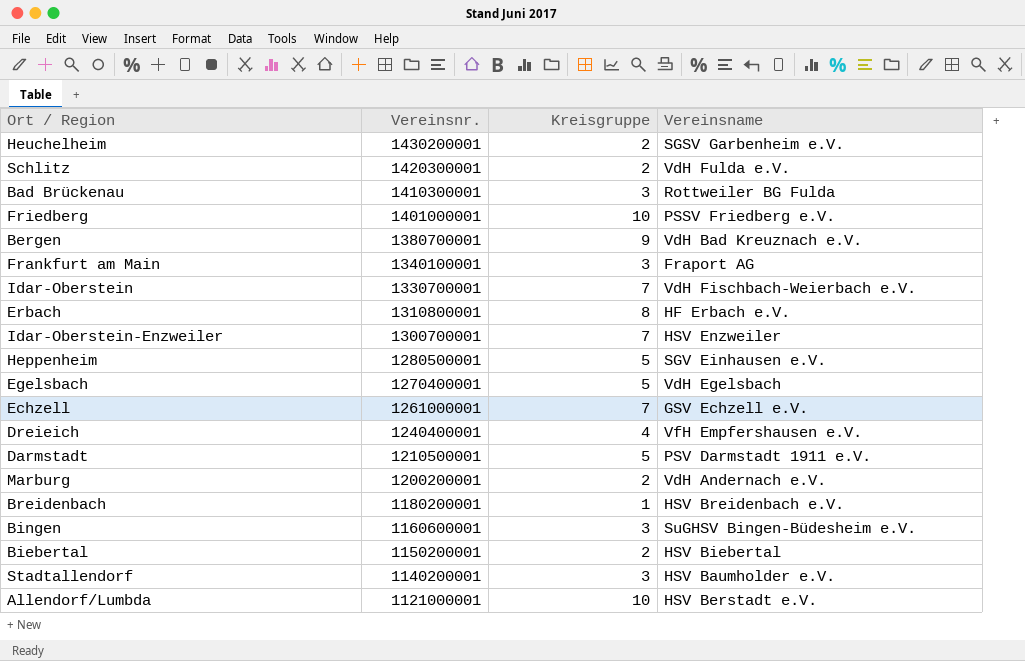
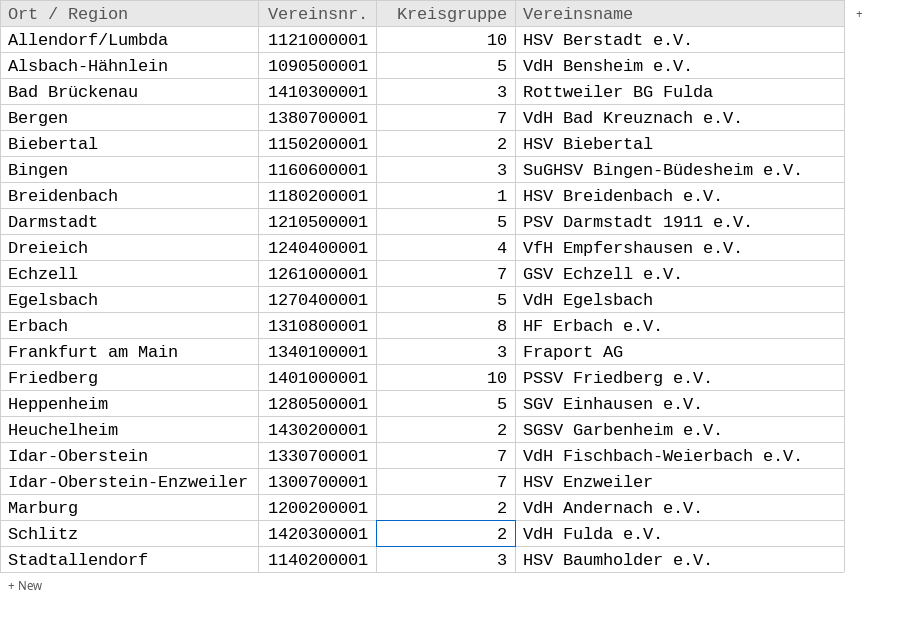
row order: Vereinsnr. descending -> Ort / Region ascending
row Alsbach-Hähnlein: none -> 1090500001 | 5 | VdH Bensheim e.V.
Bergen | Kreisgruppe: 9 -> 7

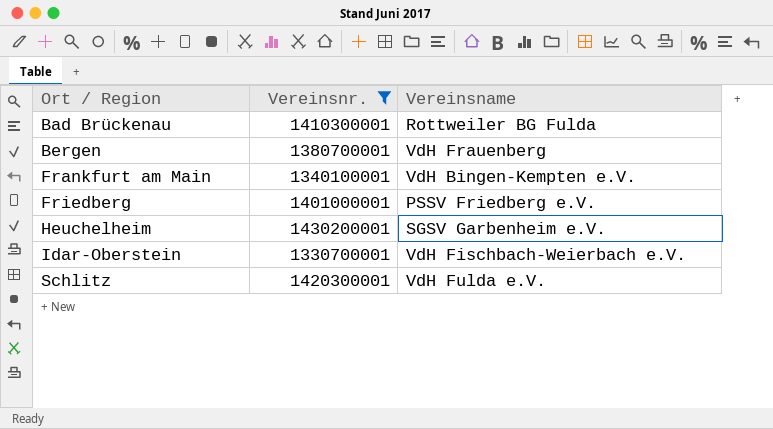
filter: none -> Vereinsnr. >= 1330700001
column Kreisgruppe | position: 3 -> none
Bergen | Vereinsname: VdH Bad Kreuznach e.V. -> VdH Frauenberg
Frankfurt am Main | Vereinsname: Fraport AG -> VdH Bingen-Kempten e.V.

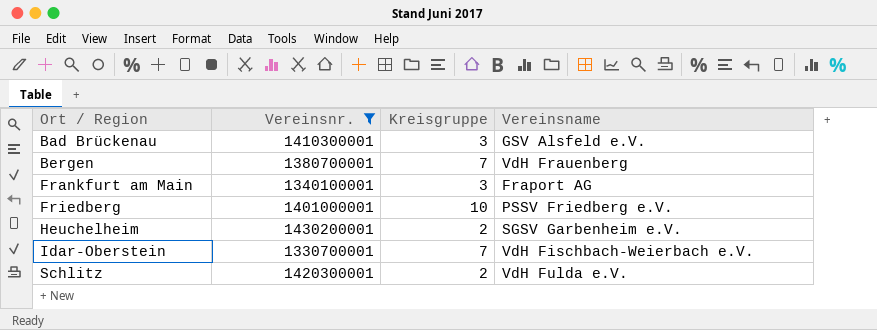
column Kreisgruppe | position: none -> 3
Bad Brückenau | Vereinsname: Rottweiler BG Fulda -> GSV Alsfeld e.V.
Frankfurt am Main | Vereinsname: VdH Bingen-Kempten e.V. -> Fraport AG

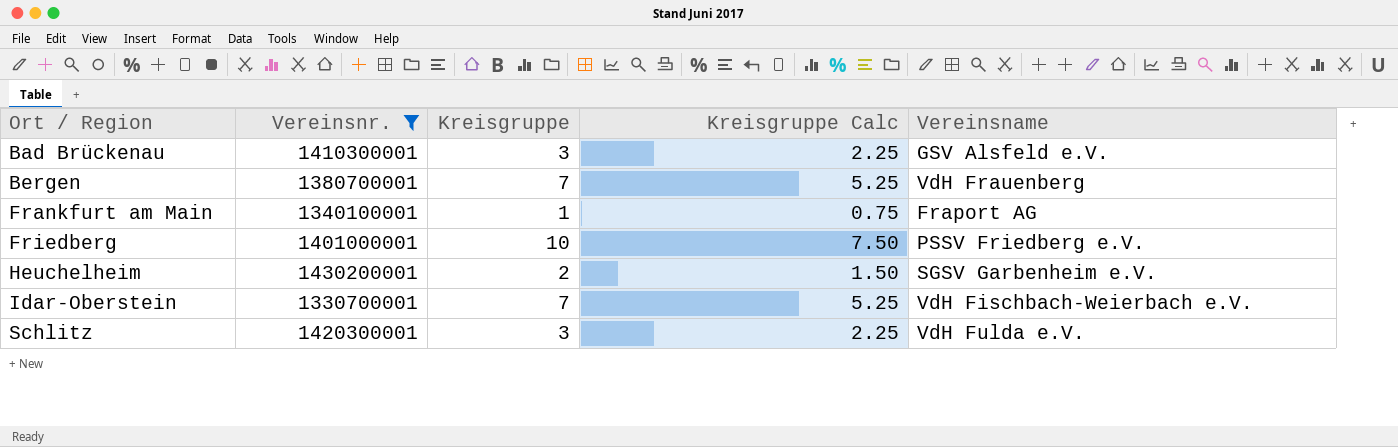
column Kreisgruppe Calc | formula: none -> [Kreisgruppe] * 0.75
Frankfurt am Main | Kreisgruppe: 3 -> 1
Schlitz | Kreisgruppe: 2 -> 3

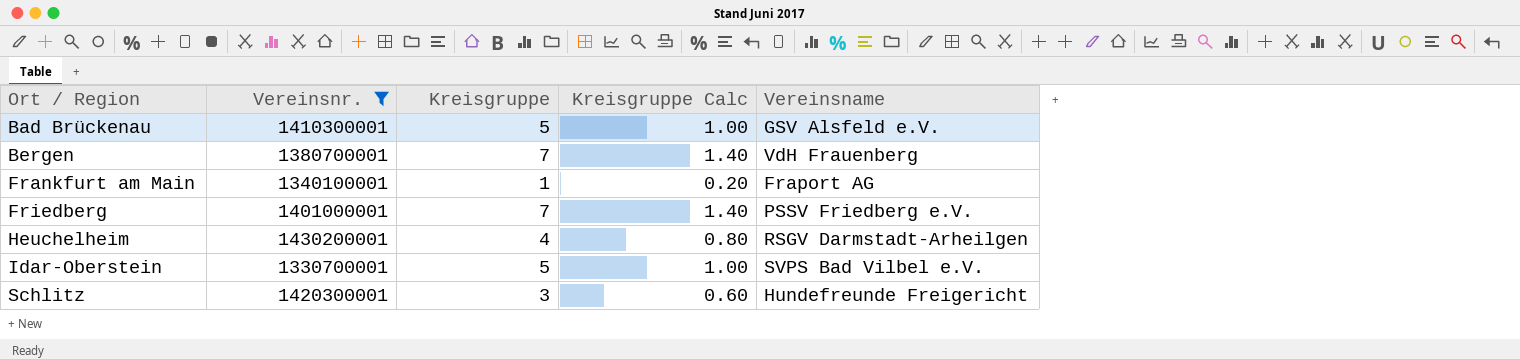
column Kreisgruppe Calc | formula: [Kreisgruppe] * 0.75 -> [Kreisgruppe] * 0.2
Bad Brückenau | Kreisgruppe: 3 -> 5
Friedberg | Kreisgruppe: 10 -> 7
Heuchelheim | Kreisgruppe: 2 -> 4
Heuchelheim | Vereinsname: SGSV Garbenheim e.V. -> RSGV Darmstadt-Arheilgen
Idar-Oberstein | Kreisgruppe: 7 -> 5
Idar-Oberstein | Vereinsname: VdH Fischbach-Weierbach e.V. -> SVPS Bad Vilbel e.V.
Schlitz | Vereinsname: VdH Fulda e.V. -> Hundefreunde Freigericht

